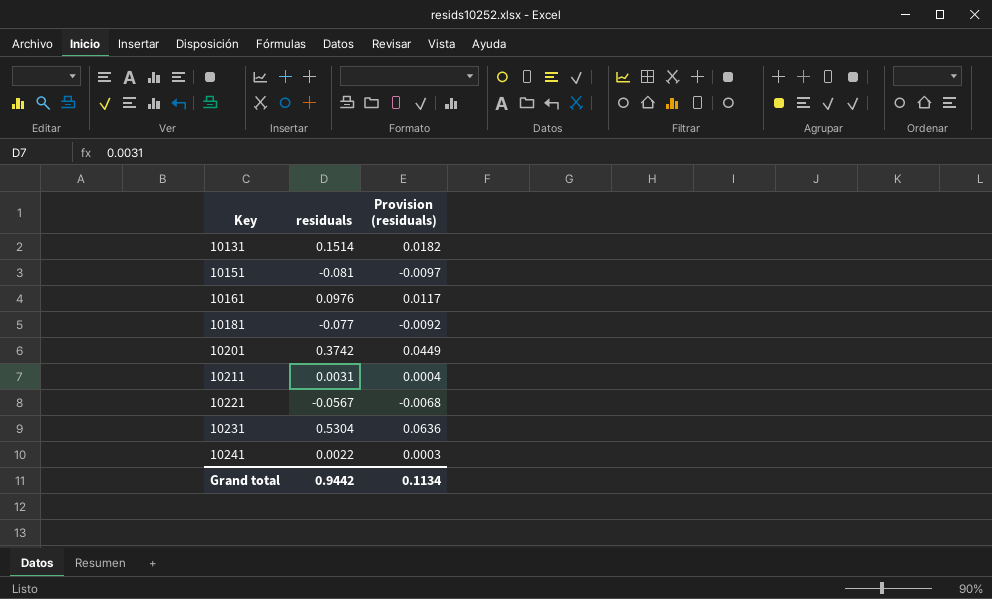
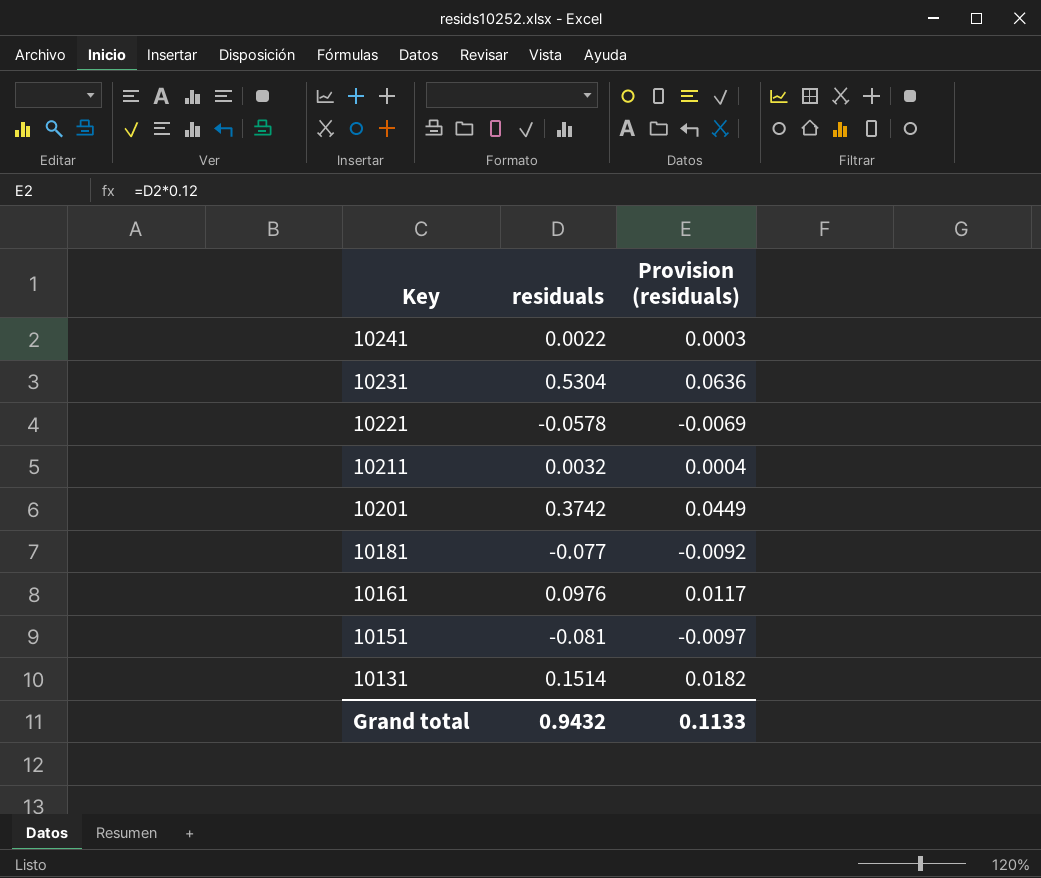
row order: Key ascending -> Key descending
10221 | residuals: -0.0567 -> -0.0578
10221 | Provision (residuals): -0.0068 -> -0.0069
10211 | residuals: 0.0031 -> 0.0032
Grand total | residuals: 0.9442 -> 0.9432
Grand total | Provision (residuals): 0.1134 -> 0.1133

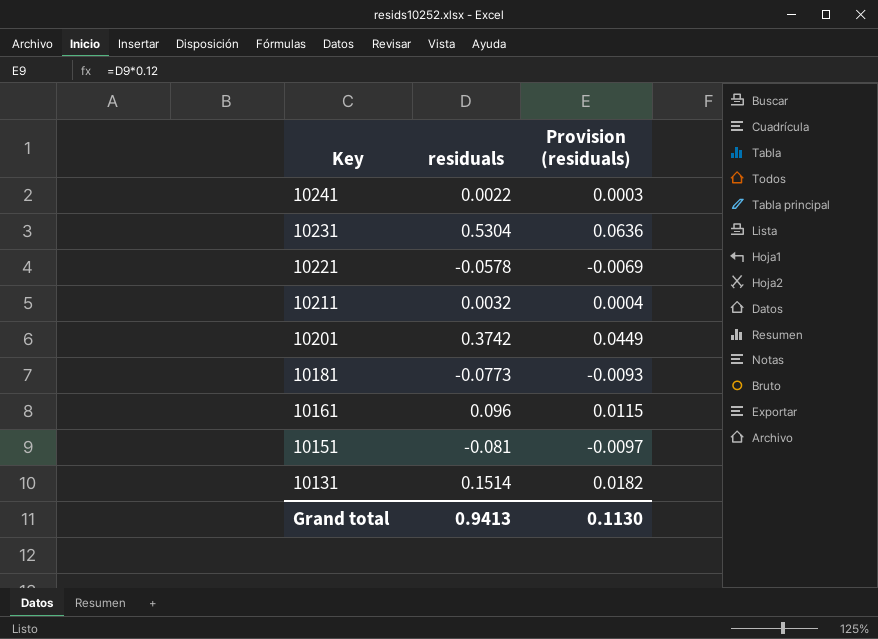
10181 | residuals: -0.077 -> -0.0773
10181 | Provision (residuals): -0.0092 -> -0.0093
10161 | residuals: 0.0976 -> 0.096
10161 | Provision (residuals): 0.0117 -> 0.0115
Grand total | residuals: 0.9432 -> 0.9413
Grand total | Provision (residuals): 0.1133 -> 0.1130

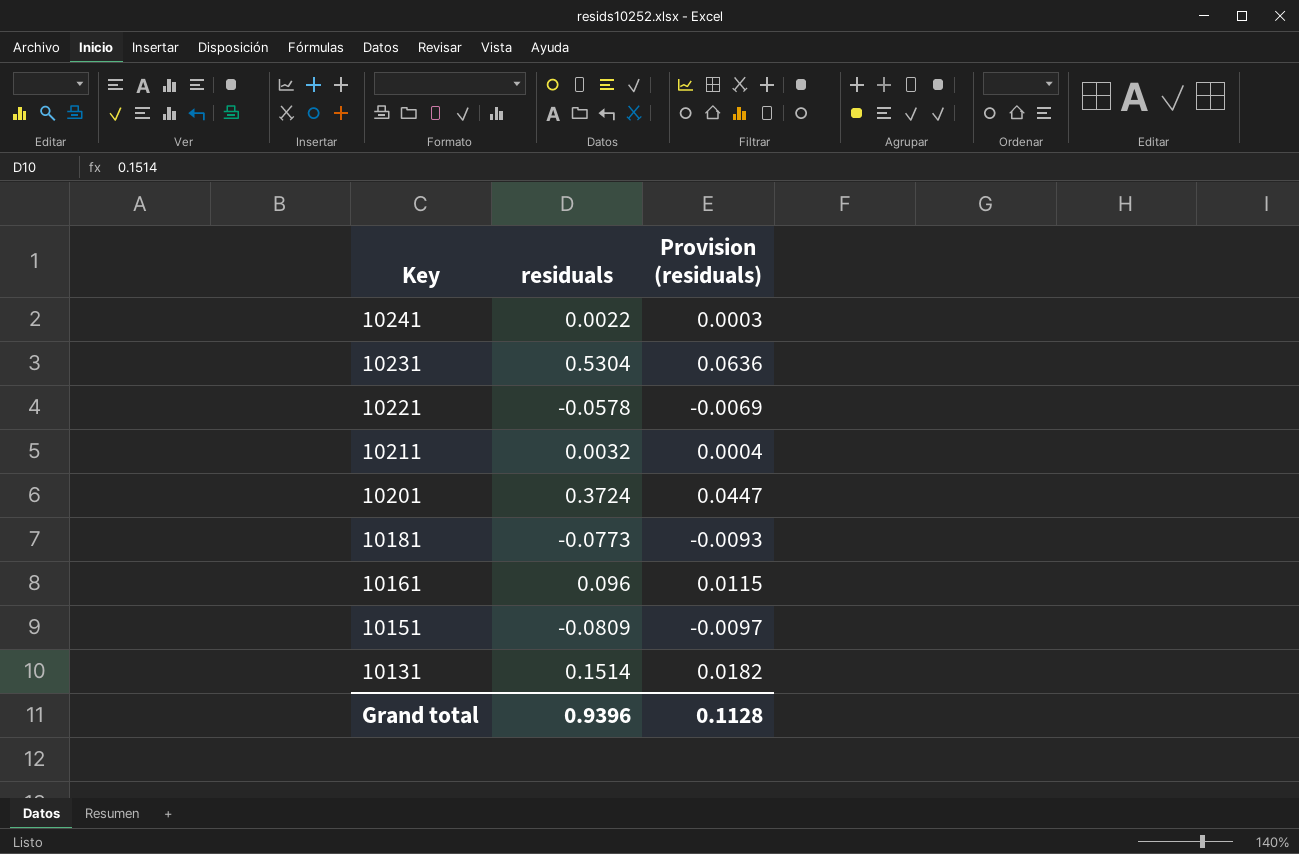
10201 | residuals: 0.3742 -> 0.3724
10201 | Provision (residuals): 0.0449 -> 0.0447
10151 | residuals: -0.081 -> -0.0809
Grand total | residuals: 0.9413 -> 0.9396
Grand total | Provision (residuals): 0.1130 -> 0.1128

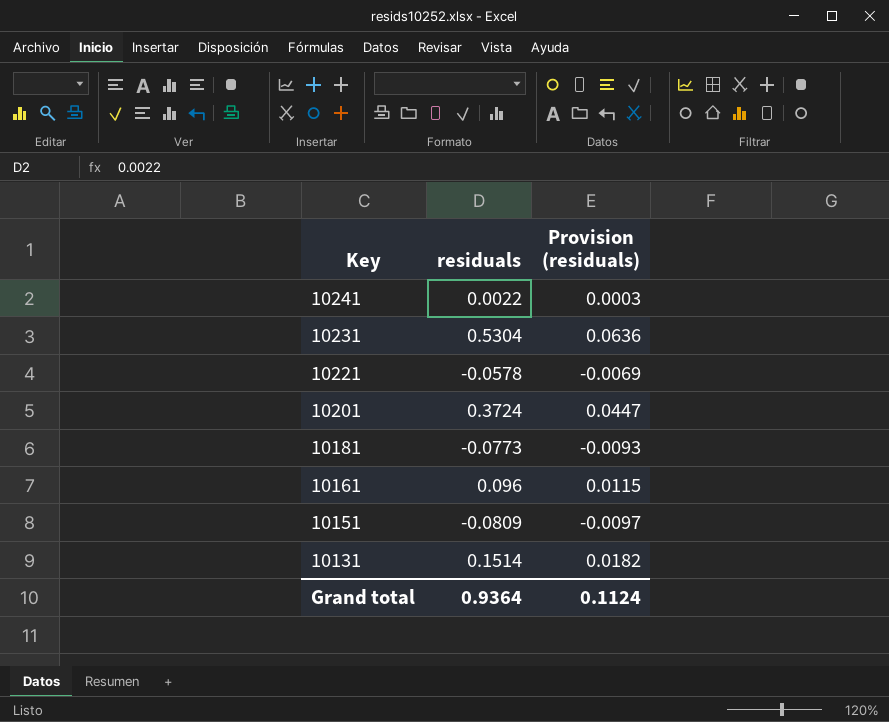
row 10211: 0.0032 | 0.0004 -> none
Grand total | residuals: 0.9396 -> 0.9364
Grand total | Provision (residuals): 0.1128 -> 0.1124

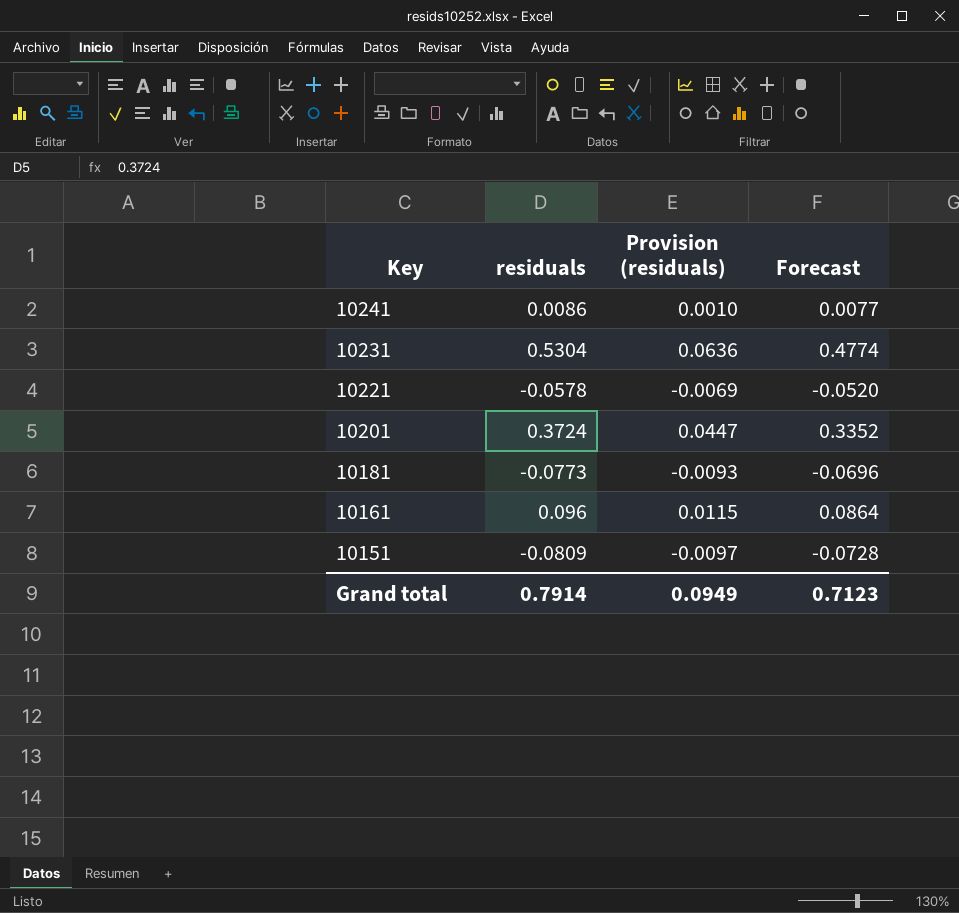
column Forecast | formula: none -> [residuals] * 0.9
row 10131: 0.1514 | 0.0182 -> none
10241 | residuals: 0.0022 -> 0.0086
10241 | Provision (residuals): 0.0003 -> 0.0010
Grand total | residuals: 0.9364 -> 0.7914
Grand total | Provision (residuals): 0.1124 -> 0.0949

